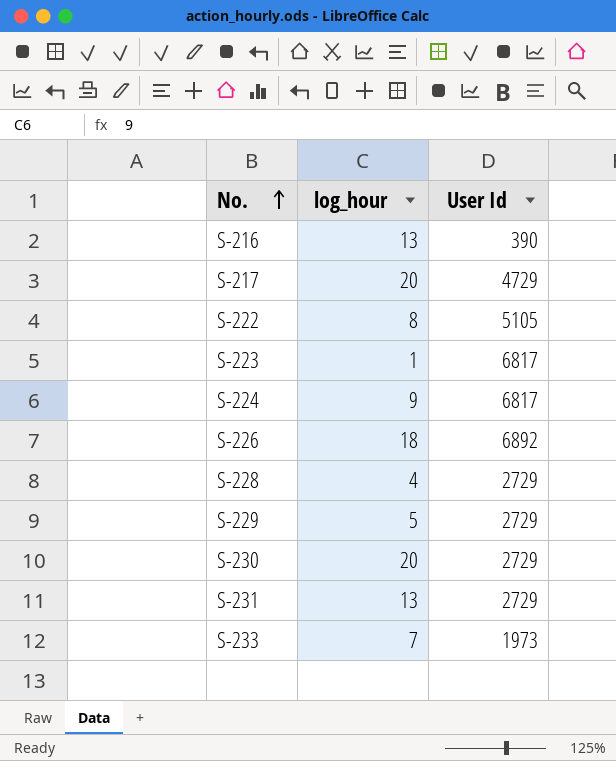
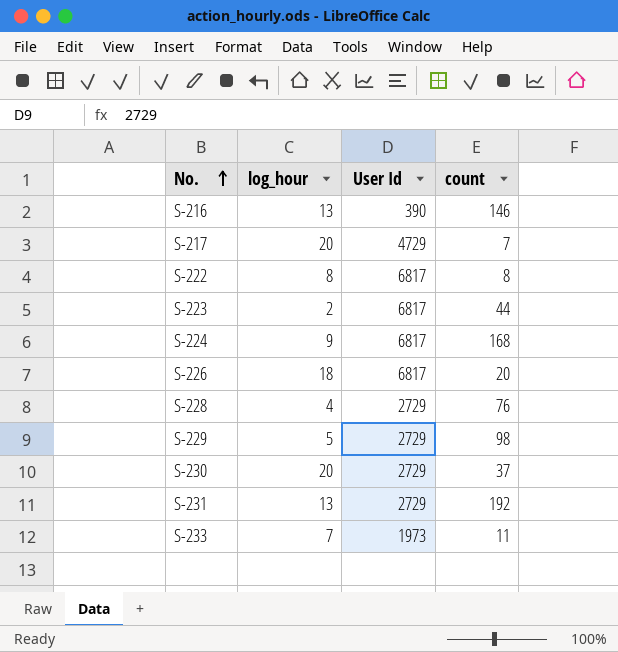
column count | position: none -> 4
S-222 | User Id: 5105 -> 6817
S-223 | log_hour: 1 -> 2
S-226 | User Id: 6892 -> 6817

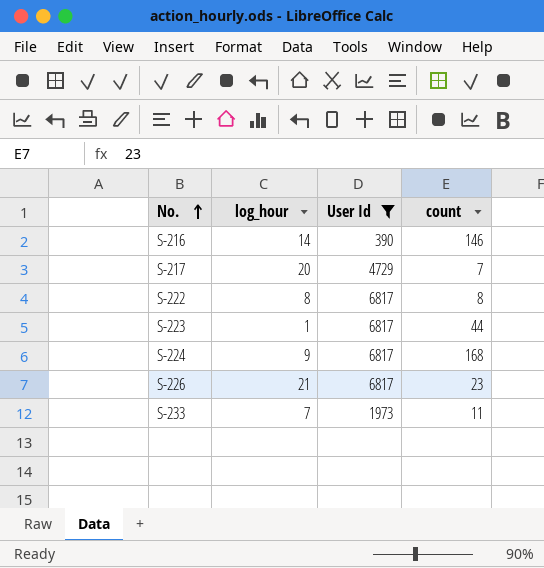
filter: none -> User Id != 2729
S-216 | log_hour: 13 -> 14
S-223 | log_hour: 2 -> 1
S-226 | log_hour: 18 -> 21
S-226 | count: 20 -> 23

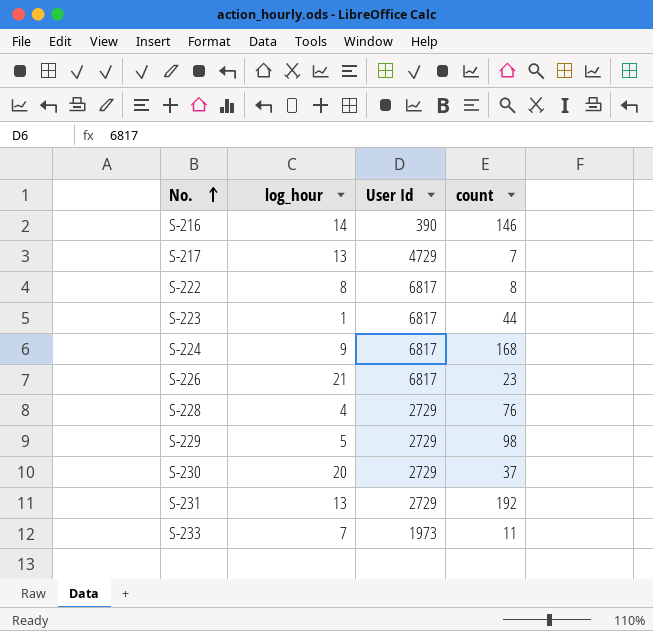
filter: User Id != 2729 -> none
S-217 | log_hour: 20 -> 13

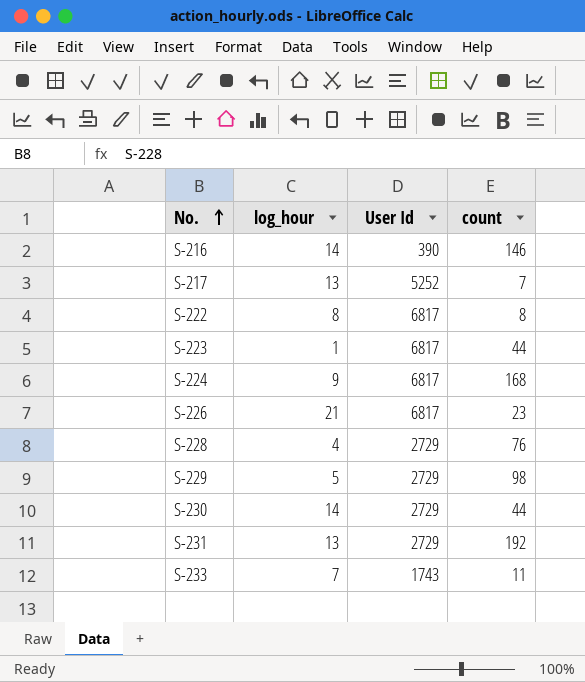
S-217 | User Id: 4729 -> 5252
S-230 | log_hour: 20 -> 14
S-230 | count: 37 -> 44
S-233 | User Id: 1973 -> 1743

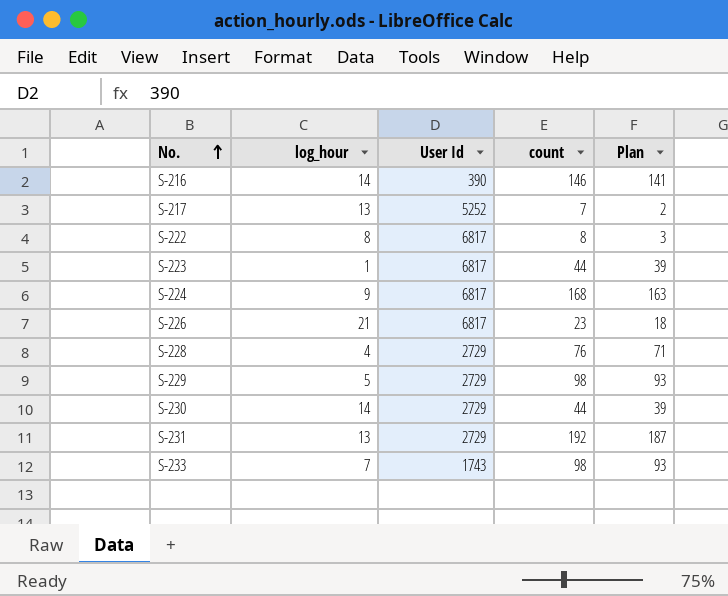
column Plan | formula: none -> [count] - 5
S-233 | count: 11 -> 98

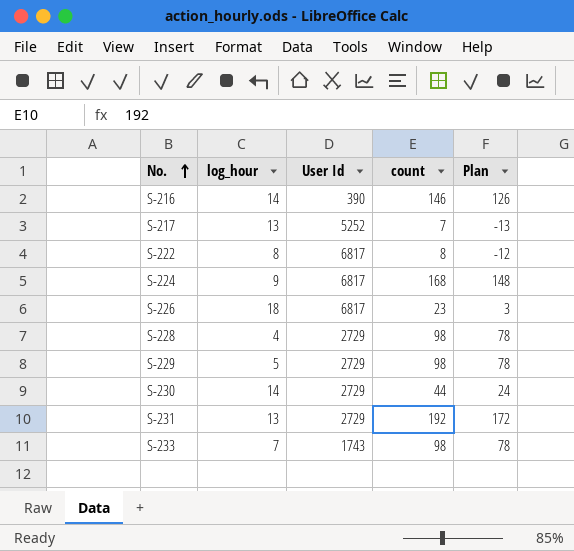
column Plan | formula: [count] - 5 -> [count] - 20
row S-223: 1 | 6817 | 44 | 39 -> none
S-226 | log_hour: 21 -> 18
S-228 | count: 76 -> 98

